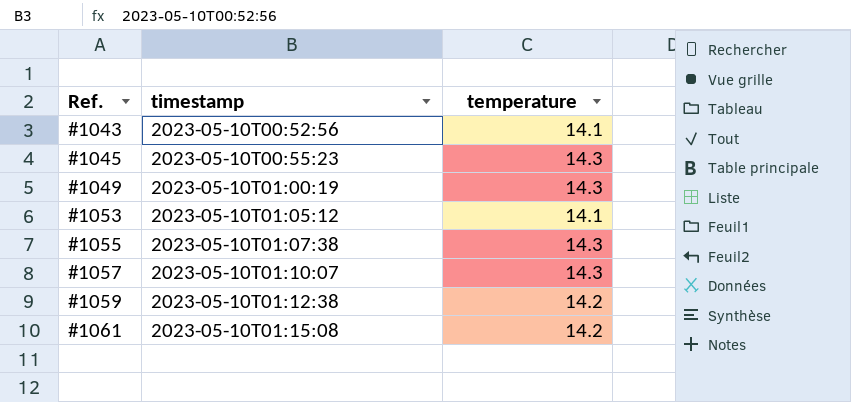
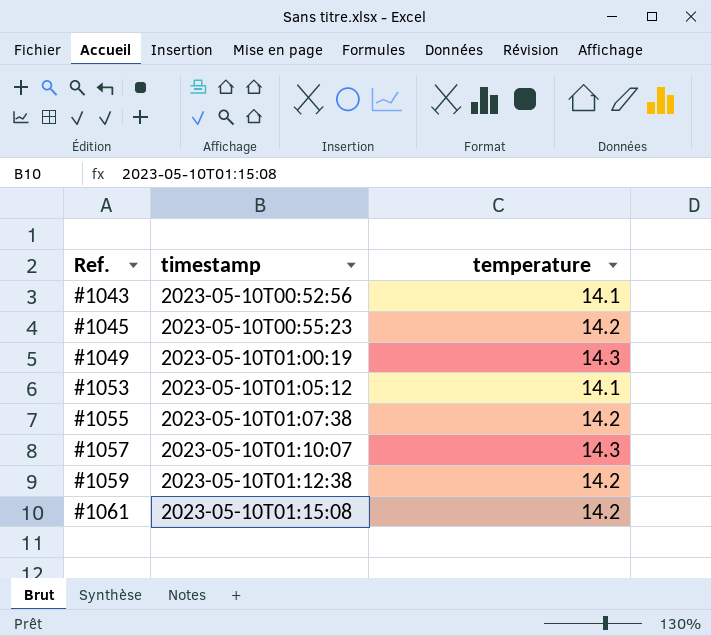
#1045 | temperature: 14.3 -> 14.2
#1055 | temperature: 14.3 -> 14.2

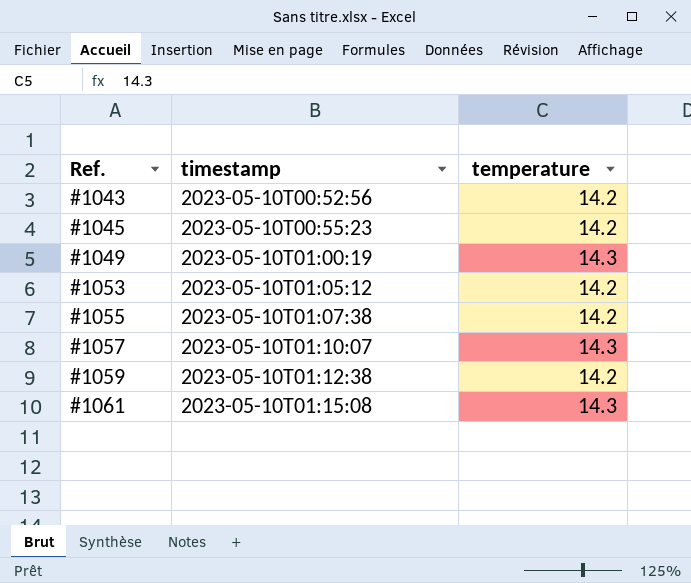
#1043 | temperature: 14.1 -> 14.2
#1053 | temperature: 14.1 -> 14.2
#1061 | temperature: 14.2 -> 14.3

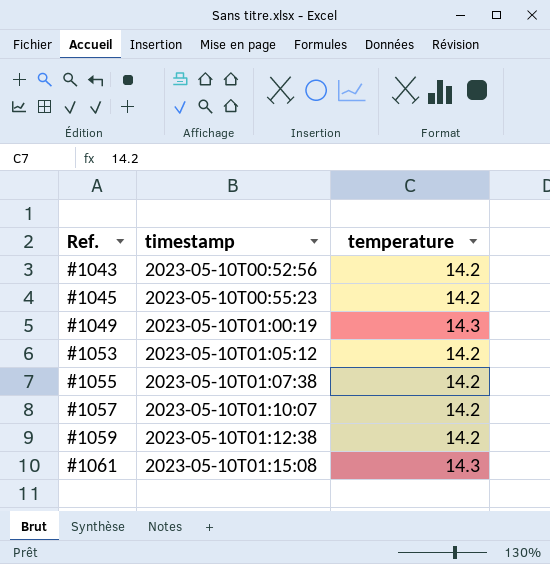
#1057 | temperature: 14.3 -> 14.2

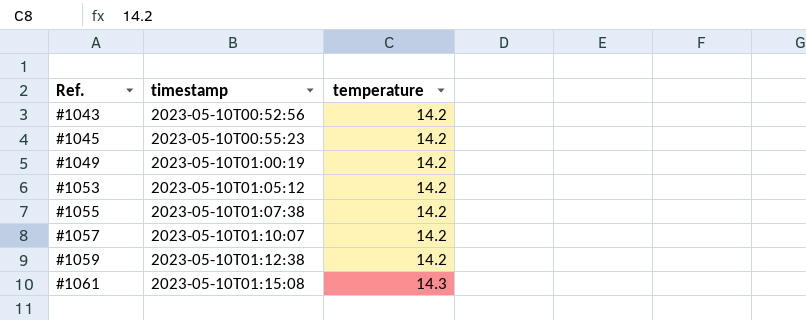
#1049 | temperature: 14.3 -> 14.2

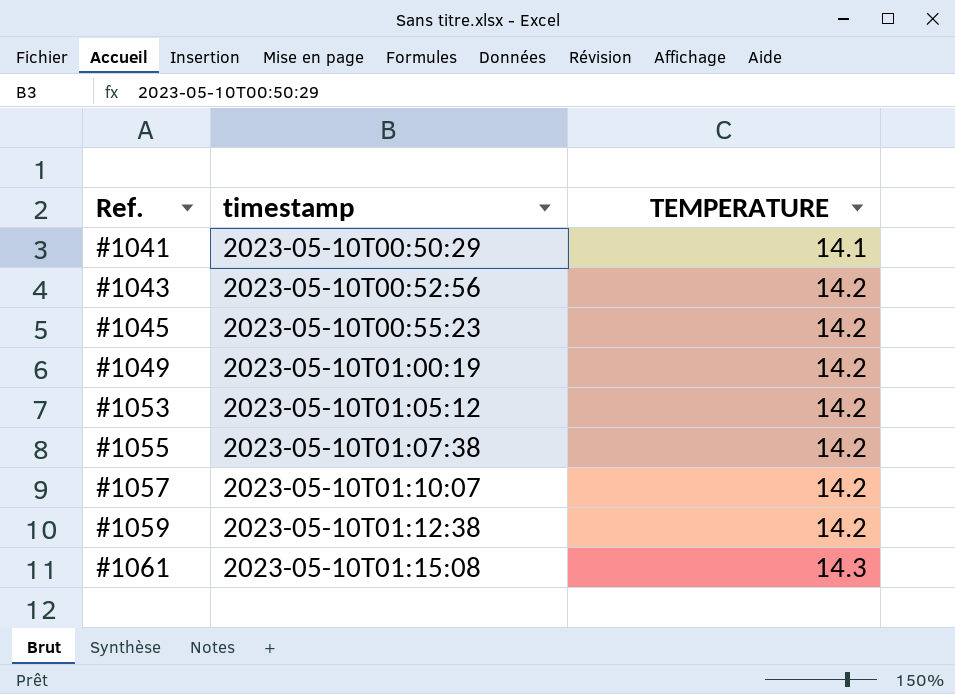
column name: temperature -> TEMPERATURE
row #1041: none -> 2023-05-10T00:50:29 | 14.1

